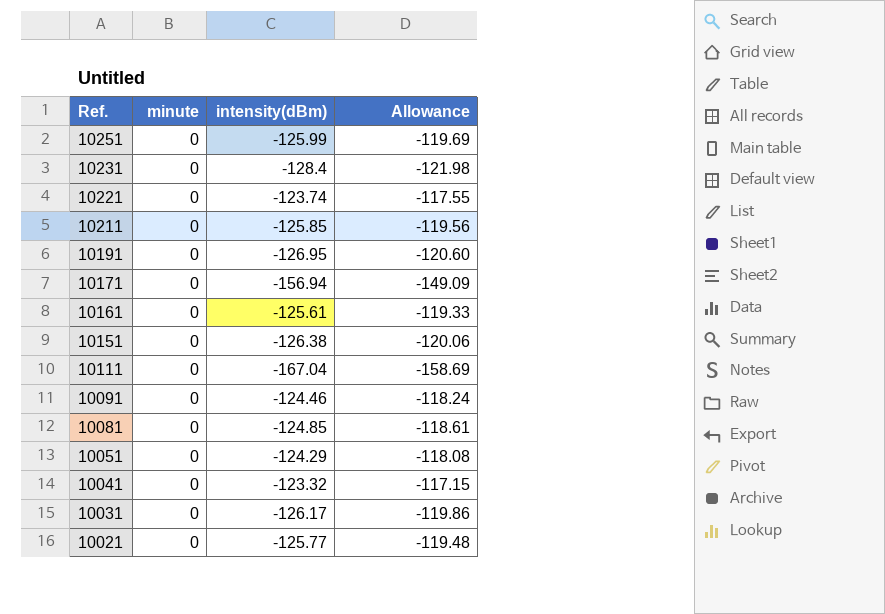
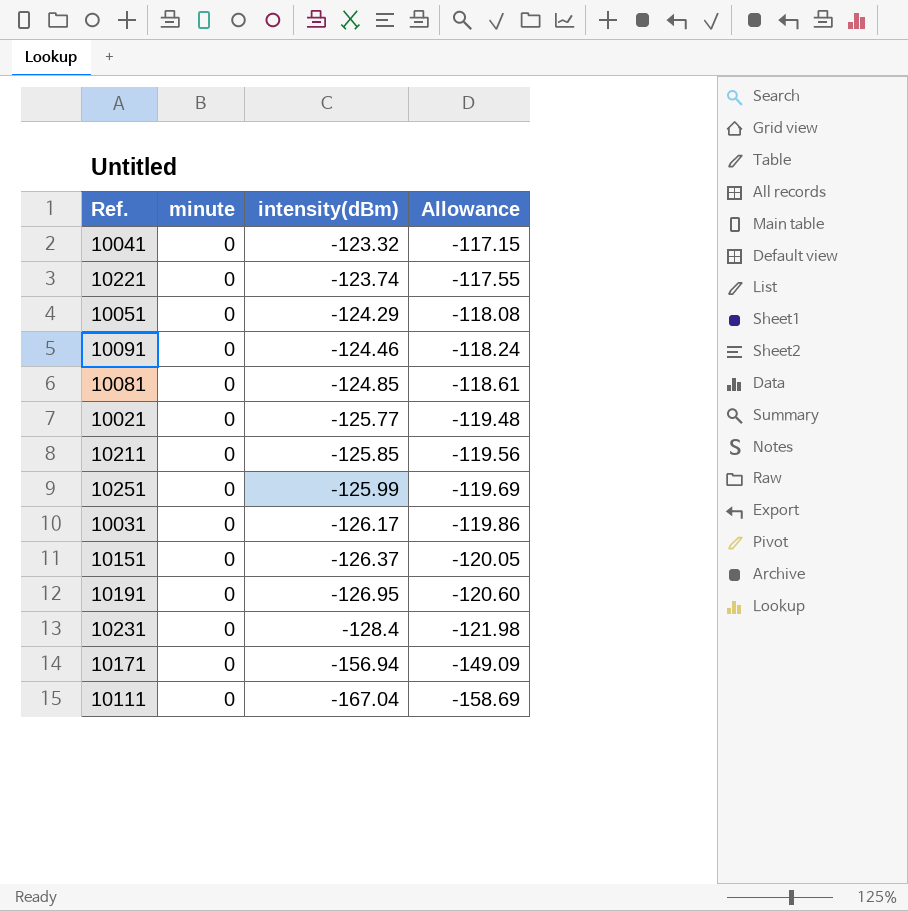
row order: Ref. descending -> intensity(dBm) descending
row 10161: 0 | -125.61 | -119.33 -> none
10151 | intensity(dBm): -126.38 -> -126.37
10151 | Allowance: -120.06 -> -120.05

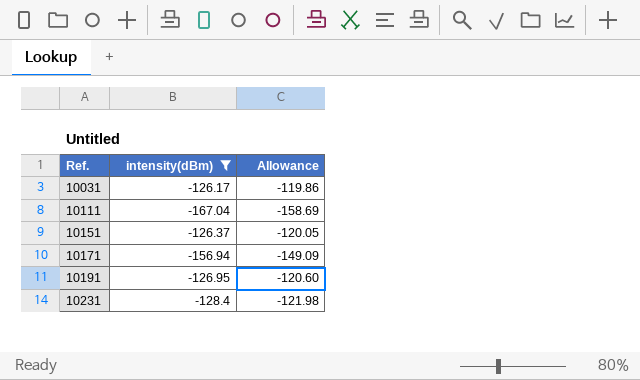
filter: none -> intensity(dBm) <= -126.17
row order: intensity(dBm) descending -> Ref. ascending
column minute | position: 2 -> none

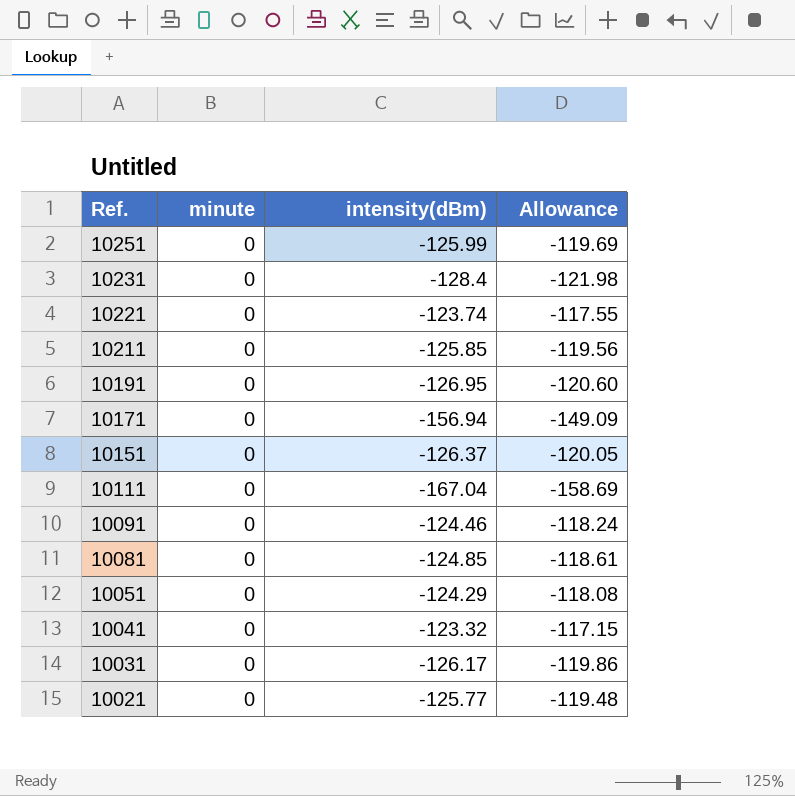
filter: intensity(dBm) <= -126.17 -> none
row order: Ref. ascending -> Ref. descending
column minute | position: none -> 2

